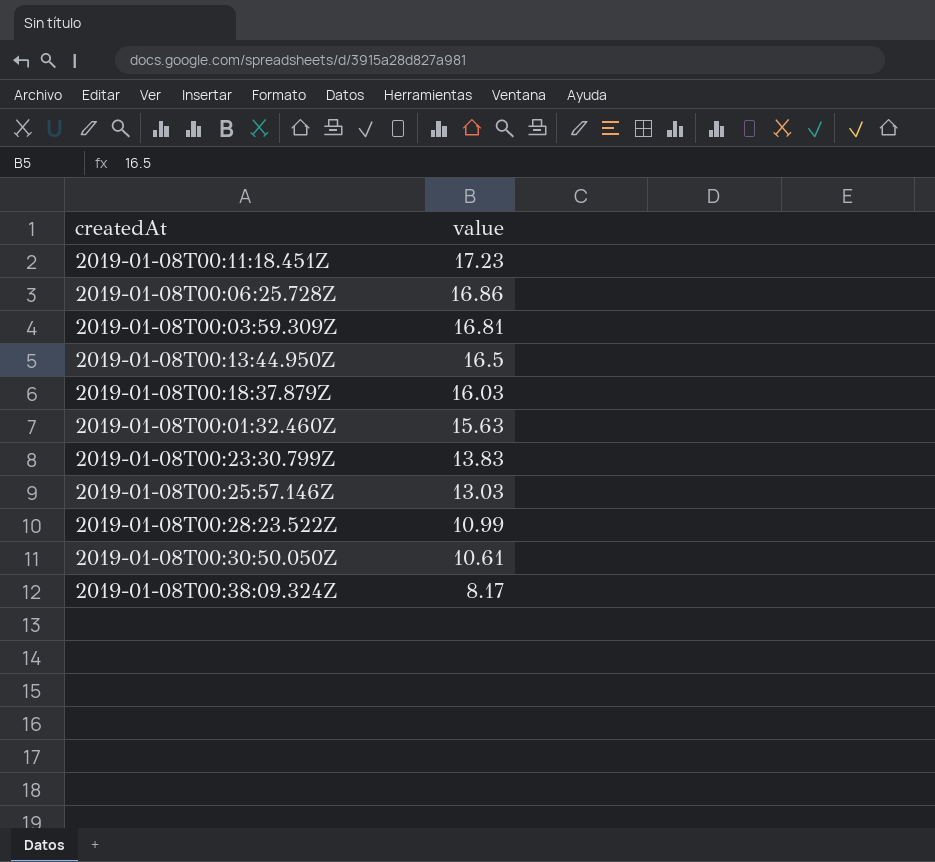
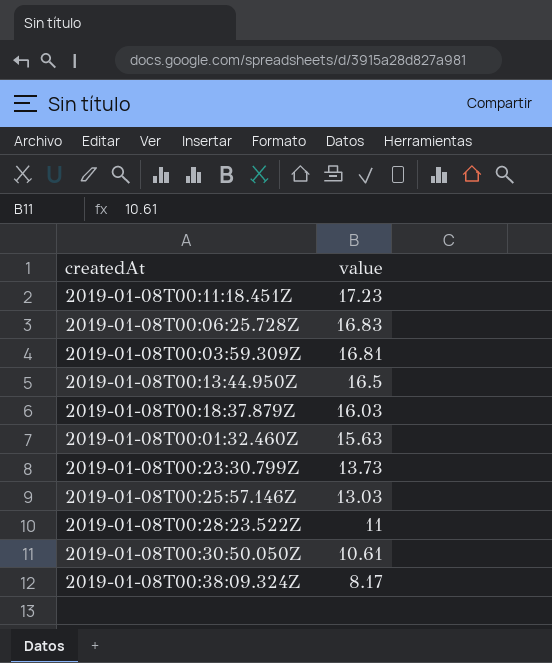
2019-01-08T00:06:25.728Z | value: 16.86 -> 16.83
2019-01-08T00:23:30.799Z | value: 13.83 -> 13.73
2019-01-08T00:28:23.522Z | value: 10.99 -> 11

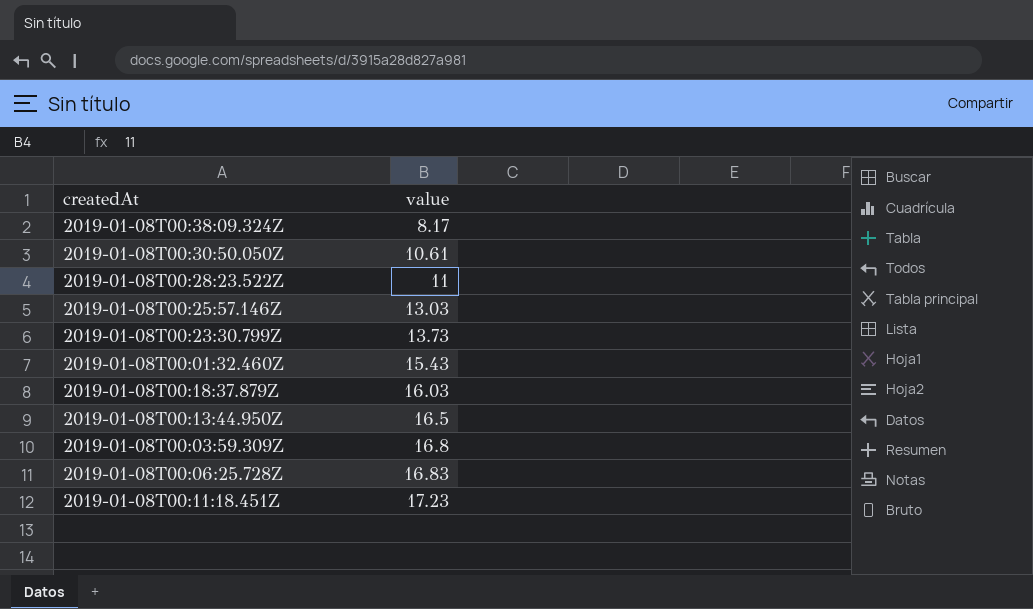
row order: value descending -> value ascending
2019-01-08T00:01:32.460Z | value: 15.63 -> 15.43
2019-01-08T00:03:59.309Z | value: 16.81 -> 16.8

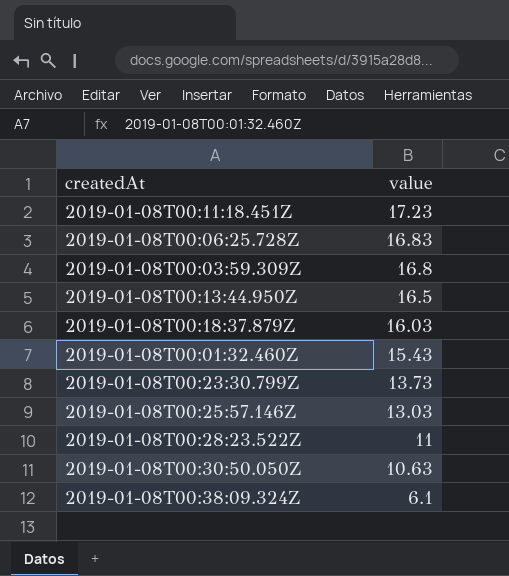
row order: value ascending -> value descending
2019-01-08T00:30:50.050Z | value: 10.61 -> 10.63
2019-01-08T00:38:09.324Z | value: 8.17 -> 6.1

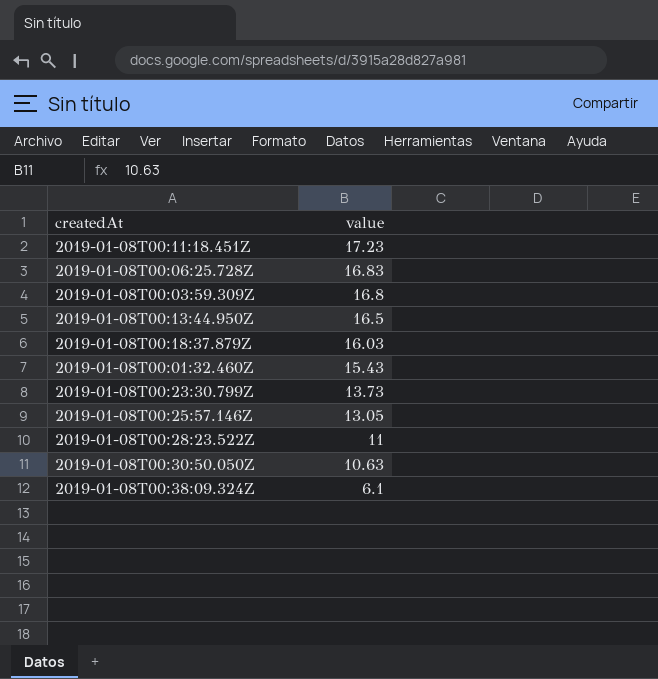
2019-01-08T00:25:57.146Z | value: 13.03 -> 13.05

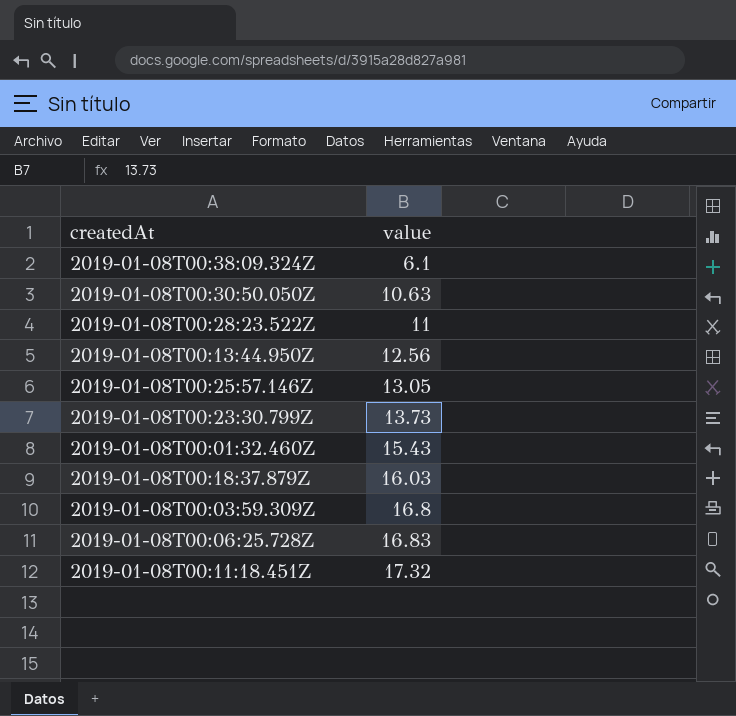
row order: value descending -> value ascending
2019-01-08T00:13:44.950Z | value: 16.5 -> 12.56
2019-01-08T00:11:18.451Z | value: 17.23 -> 17.32

